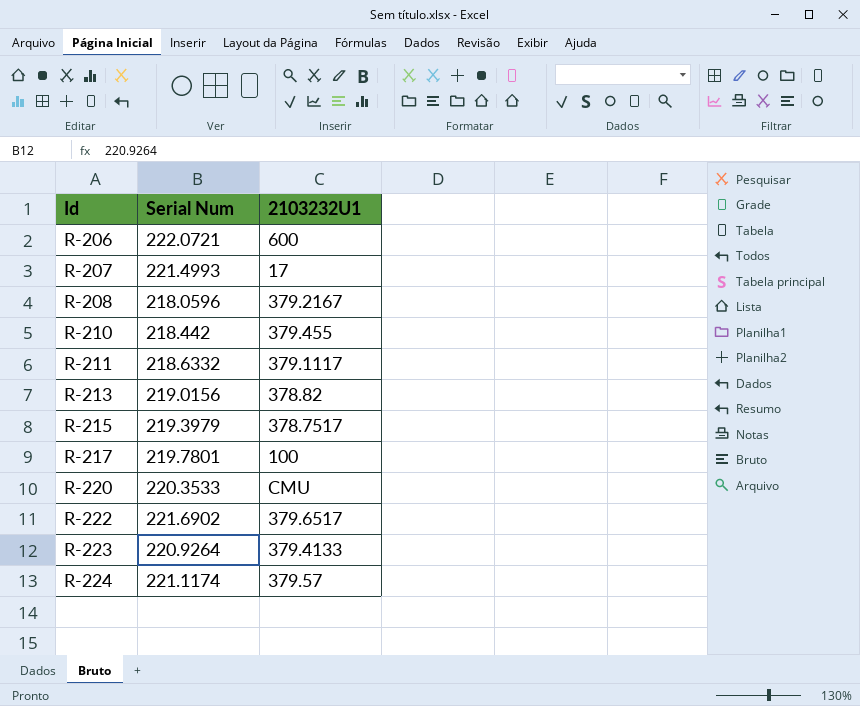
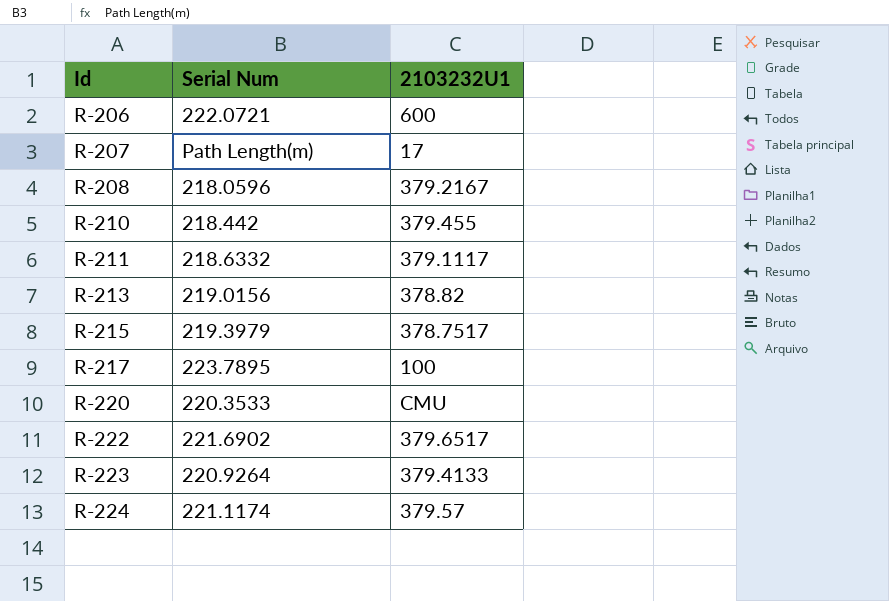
R-207 | Serial Num: 221.4993 -> Path Length(m)
R-217 | Serial Num: 219.7801 -> 223.7895

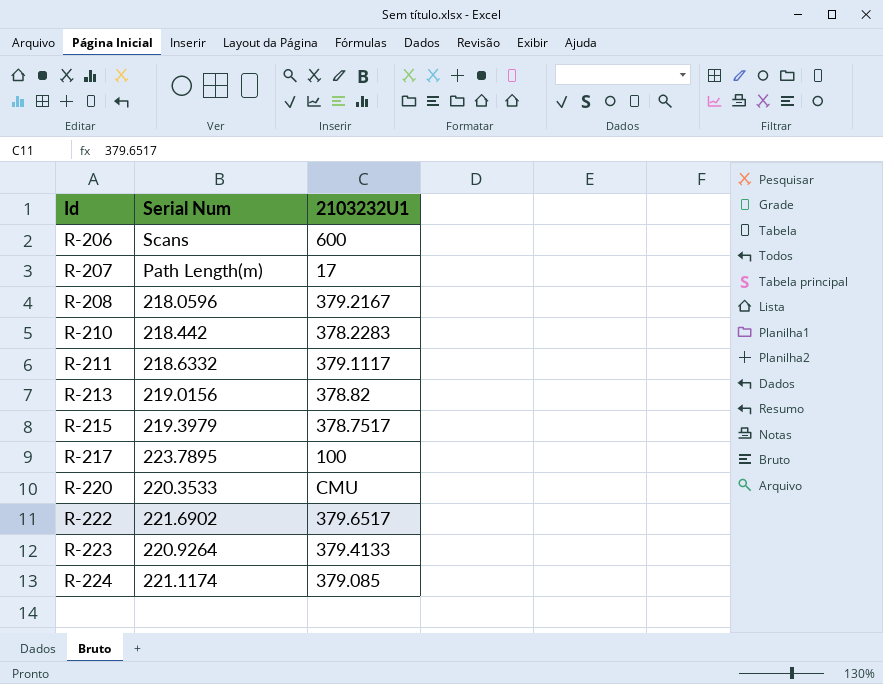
R-206 | Serial Num: 222.0721 -> Scans
R-210 | 2103232U1: 379.455 -> 378.2283
R-224 | 2103232U1: 379.57 -> 379.085

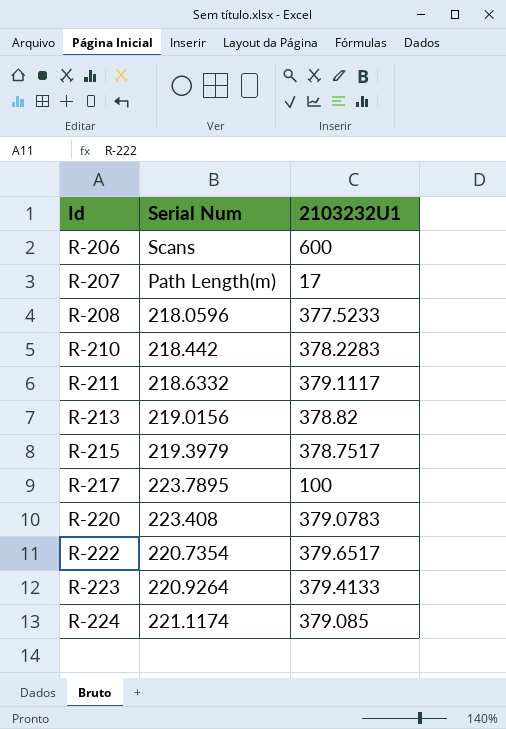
R-208 | 2103232U1: 379.2167 -> 377.5233
R-220 | Serial Num: 220.3533 -> 223.408
R-220 | 2103232U1: CMU -> 379.0783
R-222 | Serial Num: 221.6902 -> 220.7354

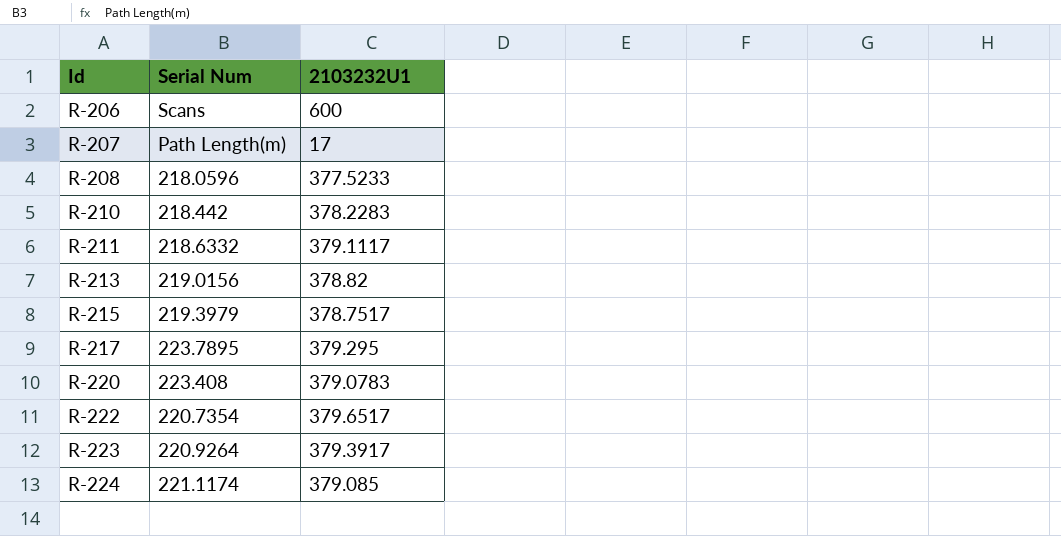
R-217 | 2103232U1: 100 -> 379.295
R-223 | 2103232U1: 379.4133 -> 379.3917

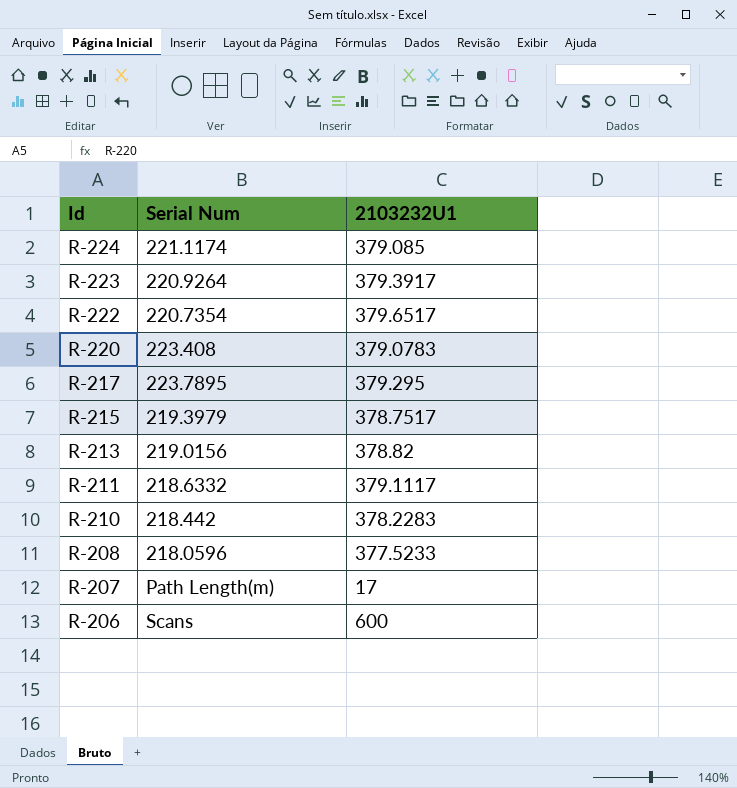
row order: Id ascending -> Id descending

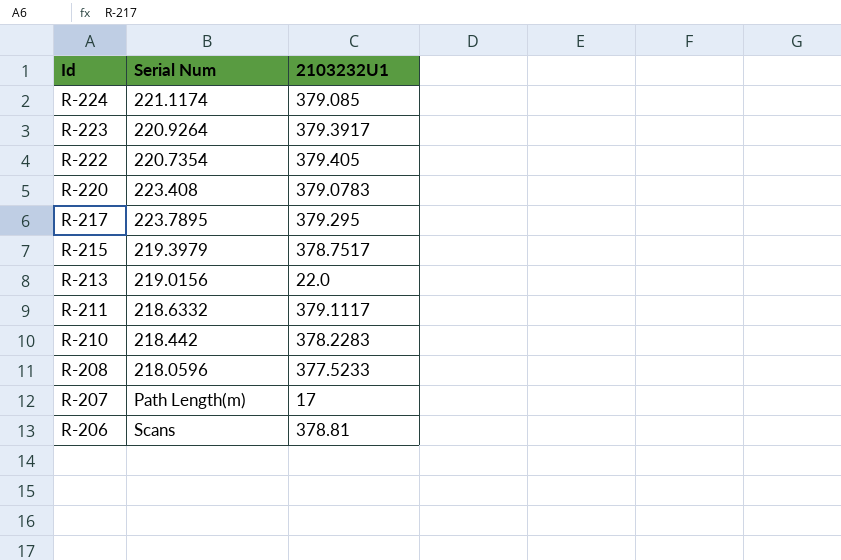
R-222 | 2103232U1: 379.6517 -> 379.405
R-213 | 2103232U1: 378.82 -> 22.0
R-206 | 2103232U1: 600 -> 378.81

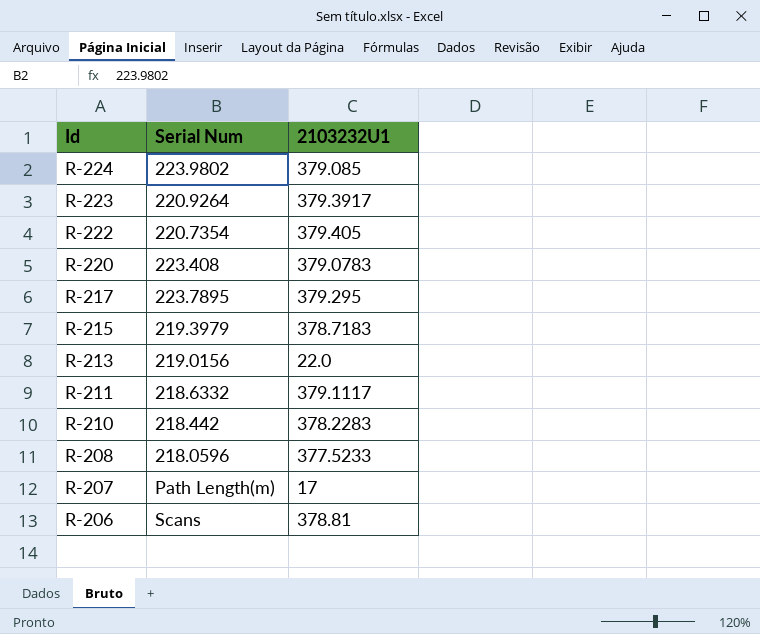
R-224 | Serial Num: 221.1174 -> 223.9802
R-215 | 2103232U1: 378.7517 -> 378.7183

